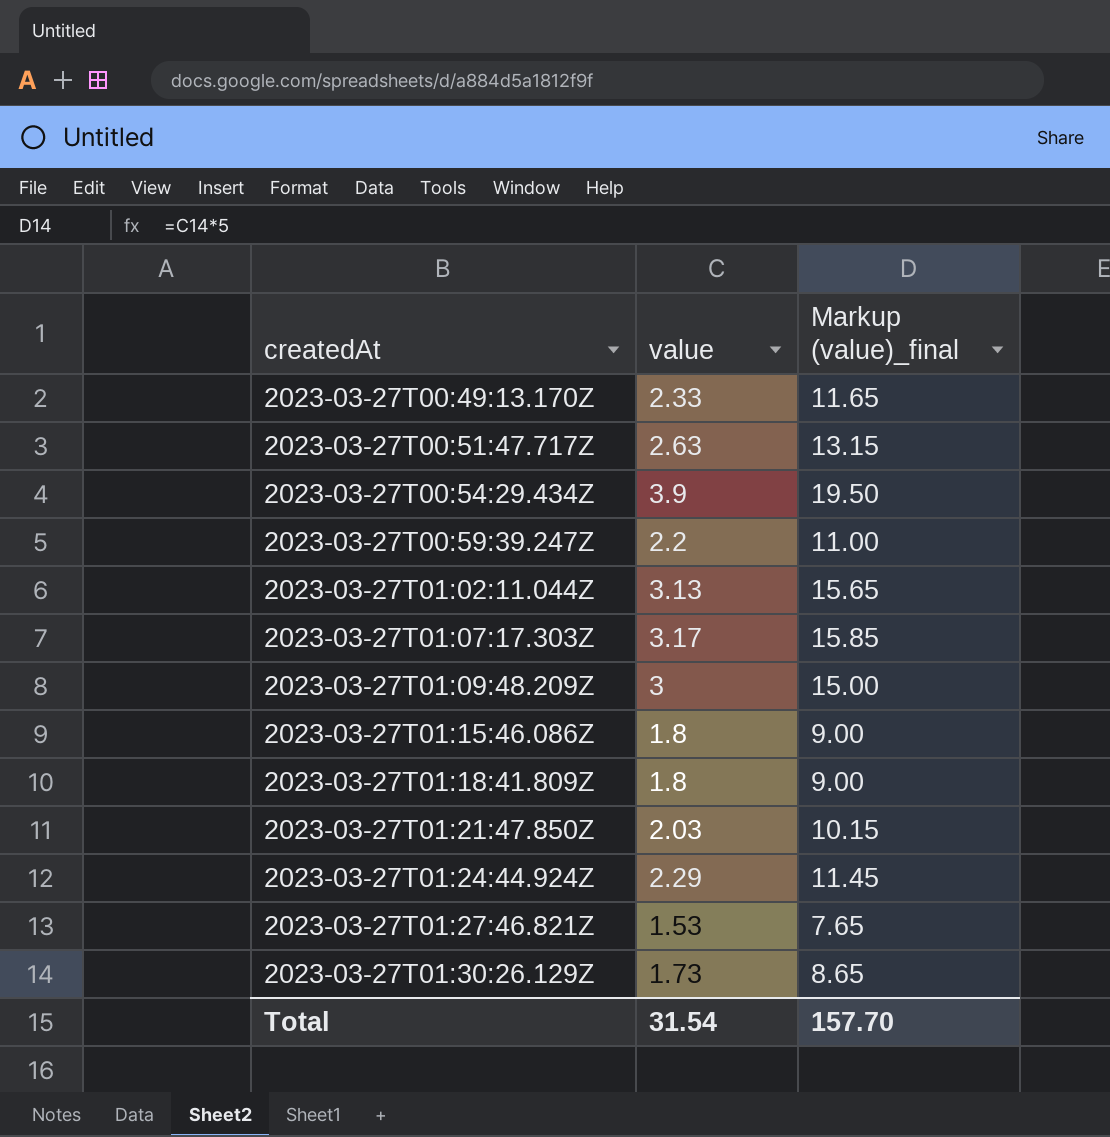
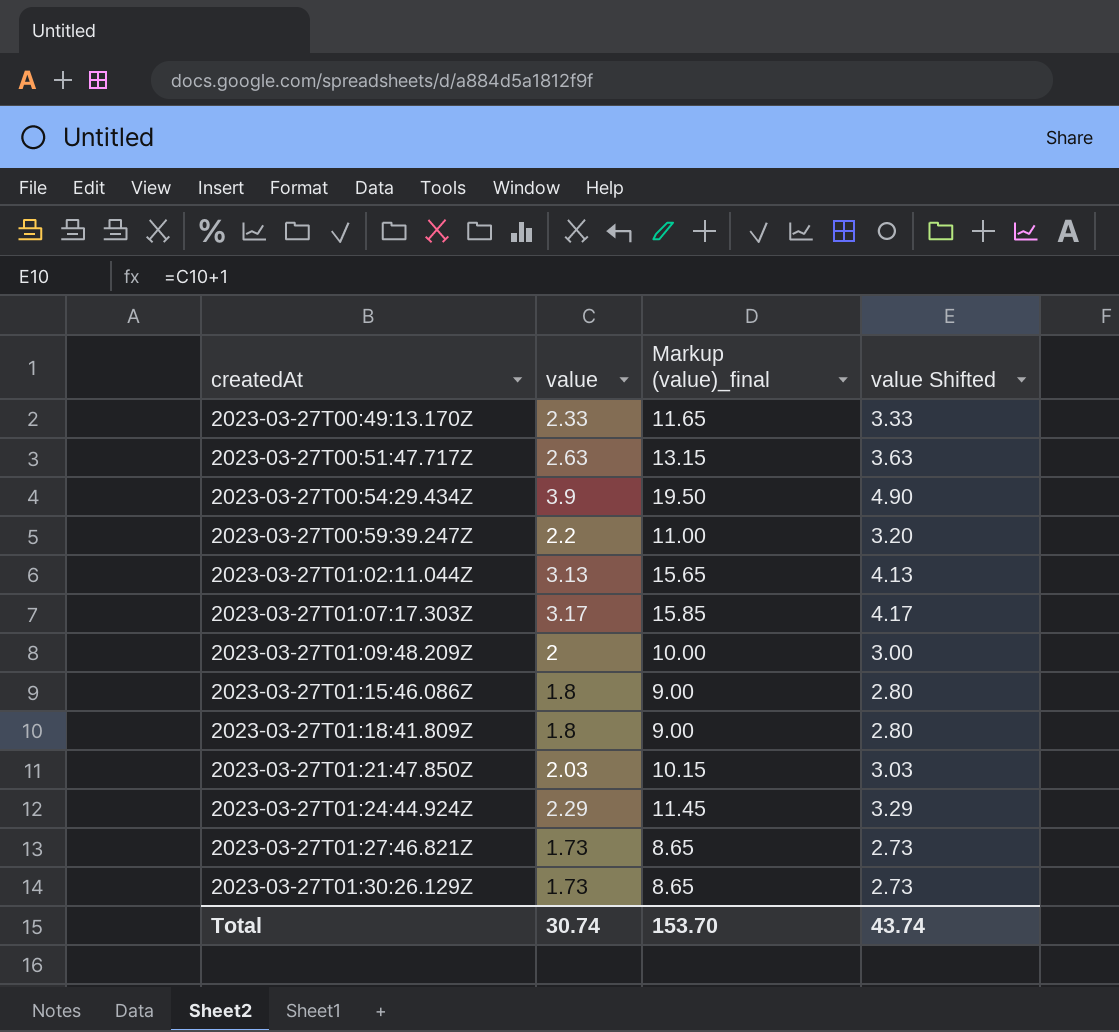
column value Shifted | formula: none -> [value] + 1
2023-03-27T01:09:48.209Z | value: 3 -> 2
2023-03-27T01:09:48.209Z | Markup (value)_final: 15.00 -> 10.00
2023-03-27T01:27:46.821Z | value: 1.53 -> 1.73
2023-03-27T01:27:46.821Z | Markup (value)_final: 7.65 -> 8.65
Total | value: 31.54 -> 30.74
Total | Markup (value)_final: 157.70 -> 153.70

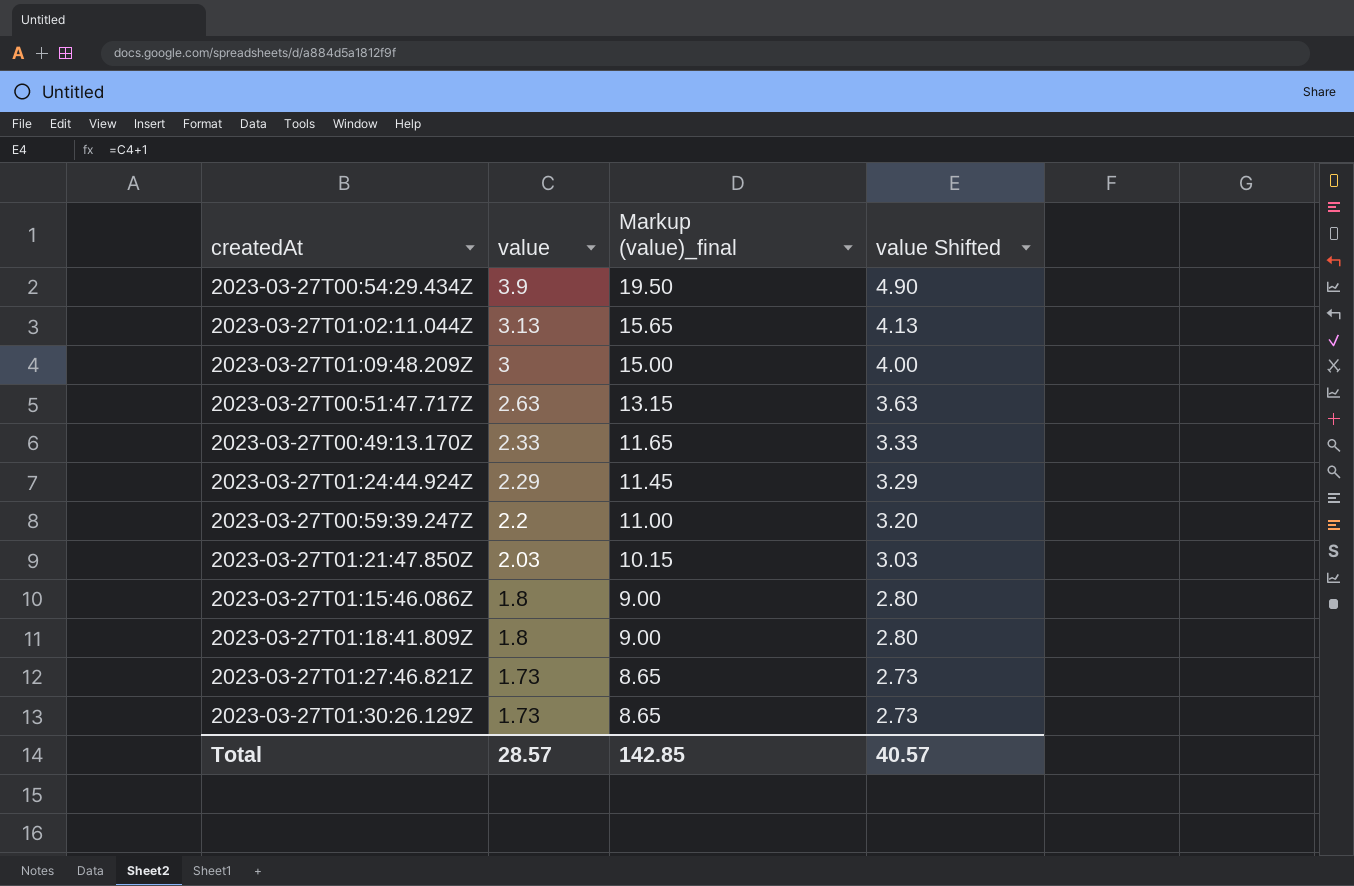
row order: createdAt ascending -> value descending
row 2023-03-27T01:07:17.303Z: 3.17 | 15.85 | 4.17 -> none
2023-03-27T01:09:48.209Z | value: 2 -> 3
2023-03-27T01:09:48.209Z | Markup (value)_final: 10.00 -> 15.00
2023-03-27T01:09:48.209Z | value Shifted: 3.00 -> 4.00
Total | value: 30.74 -> 28.57
Total | Markup (value)_final: 153.70 -> 142.85
Total | value Shifted: 43.74 -> 40.57

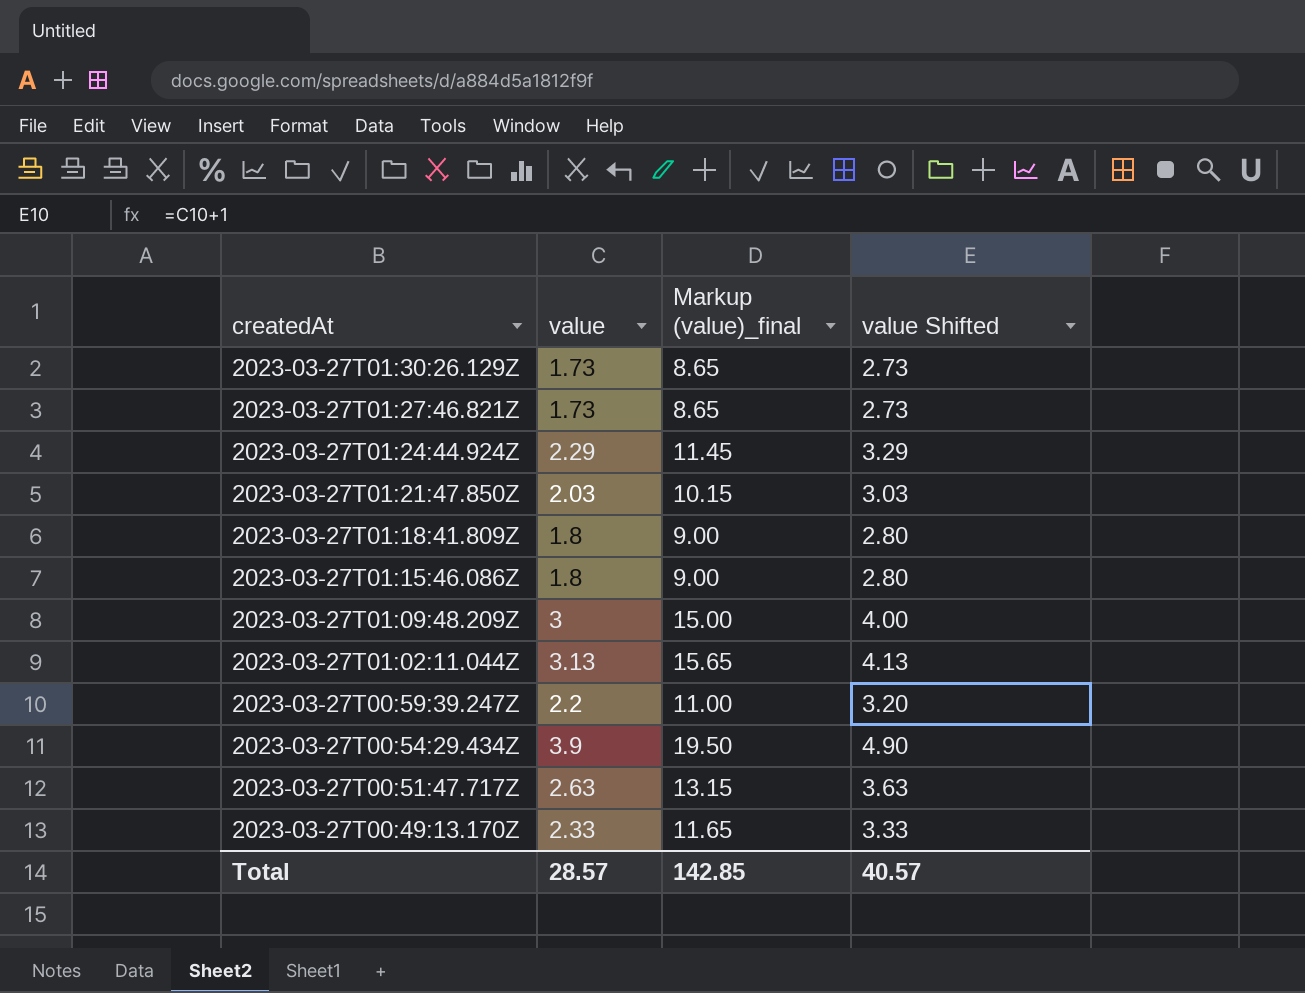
row order: value descending -> createdAt descending

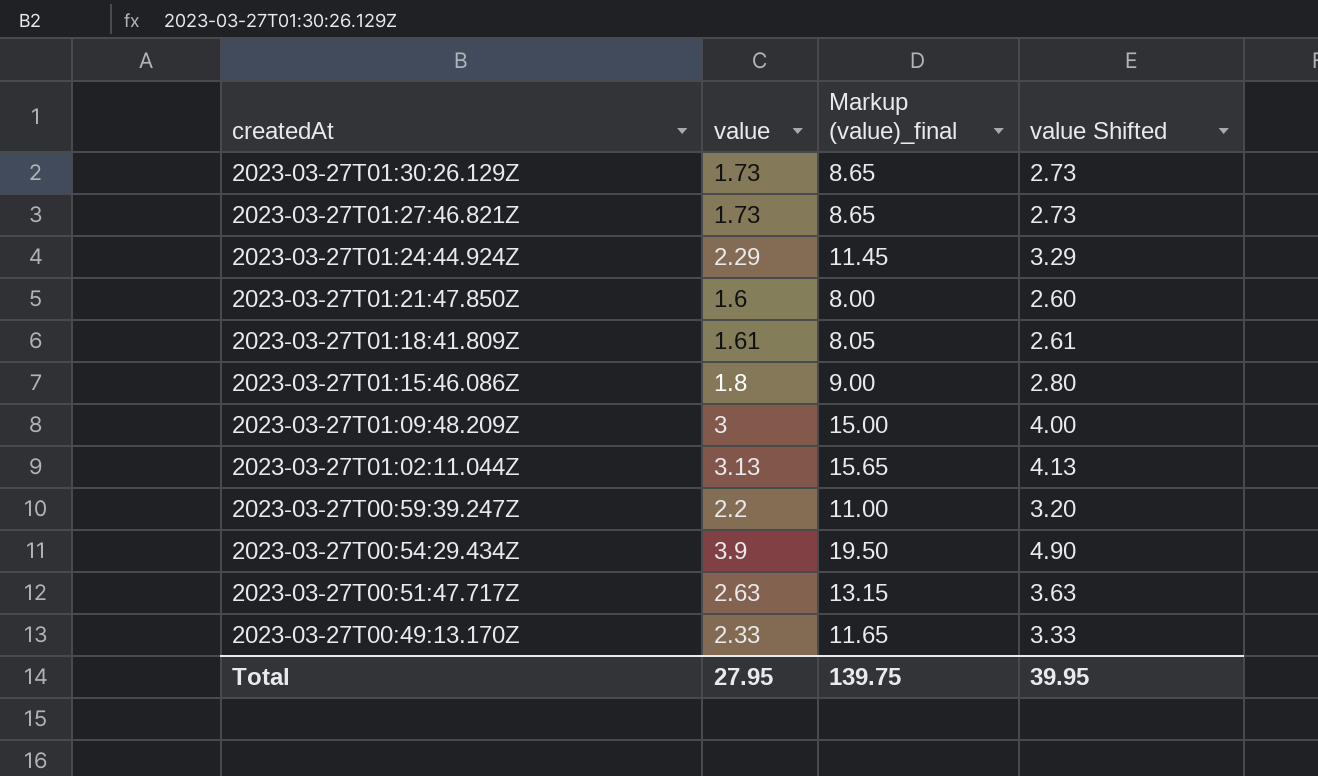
2023-03-27T01:21:47.850Z | value: 2.03 -> 1.6
2023-03-27T01:21:47.850Z | Markup (value)_final: 10.15 -> 8.00
2023-03-27T01:21:47.850Z | value Shifted: 3.03 -> 2.60
2023-03-27T01:18:41.809Z | value: 1.8 -> 1.61
2023-03-27T01:18:41.809Z | Markup (value)_final: 9.00 -> 8.05
2023-03-27T01:18:41.809Z | value Shifted: 2.80 -> 2.61
Total | value: 28.57 -> 27.95
Total | Markup (value)_final: 142.85 -> 139.75
Total | value Shifted: 40.57 -> 39.95

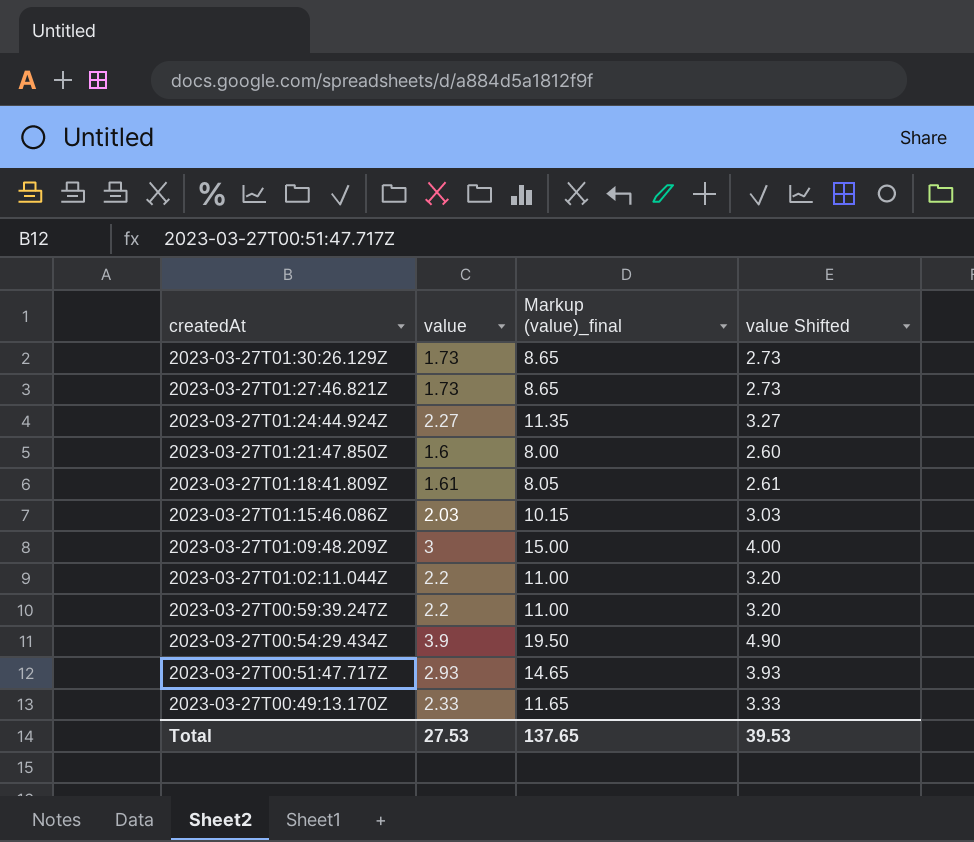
2023-03-27T01:24:44.924Z | value: 2.29 -> 2.27
2023-03-27T01:24:44.924Z | Markup (value)_final: 11.45 -> 11.35
2023-03-27T01:24:44.924Z | value Shifted: 3.29 -> 3.27
2023-03-27T01:15:46.086Z | value: 1.8 -> 2.03
2023-03-27T01:15:46.086Z | Markup (value)_final: 9.00 -> 10.15
2023-03-27T01:15:46.086Z | value Shifted: 2.80 -> 3.03
2023-03-27T01:02:11.044Z | value: 3.13 -> 2.2
2023-03-27T01:02:11.044Z | Markup (value)_final: 15.65 -> 11.00
2023-03-27T01:02:11.044Z | value Shifted: 4.13 -> 3.20
2023-03-27T00:51:47.717Z | value: 2.63 -> 2.93
2023-03-27T00:51:47.717Z | Markup (value)_final: 13.15 -> 14.65
2023-03-27T00:51:47.717Z | value Shifted: 3.63 -> 3.93
Total | value: 27.95 -> 27.53
Total | Markup (value)_final: 139.75 -> 137.65
Total | value Shifted: 39.95 -> 39.53

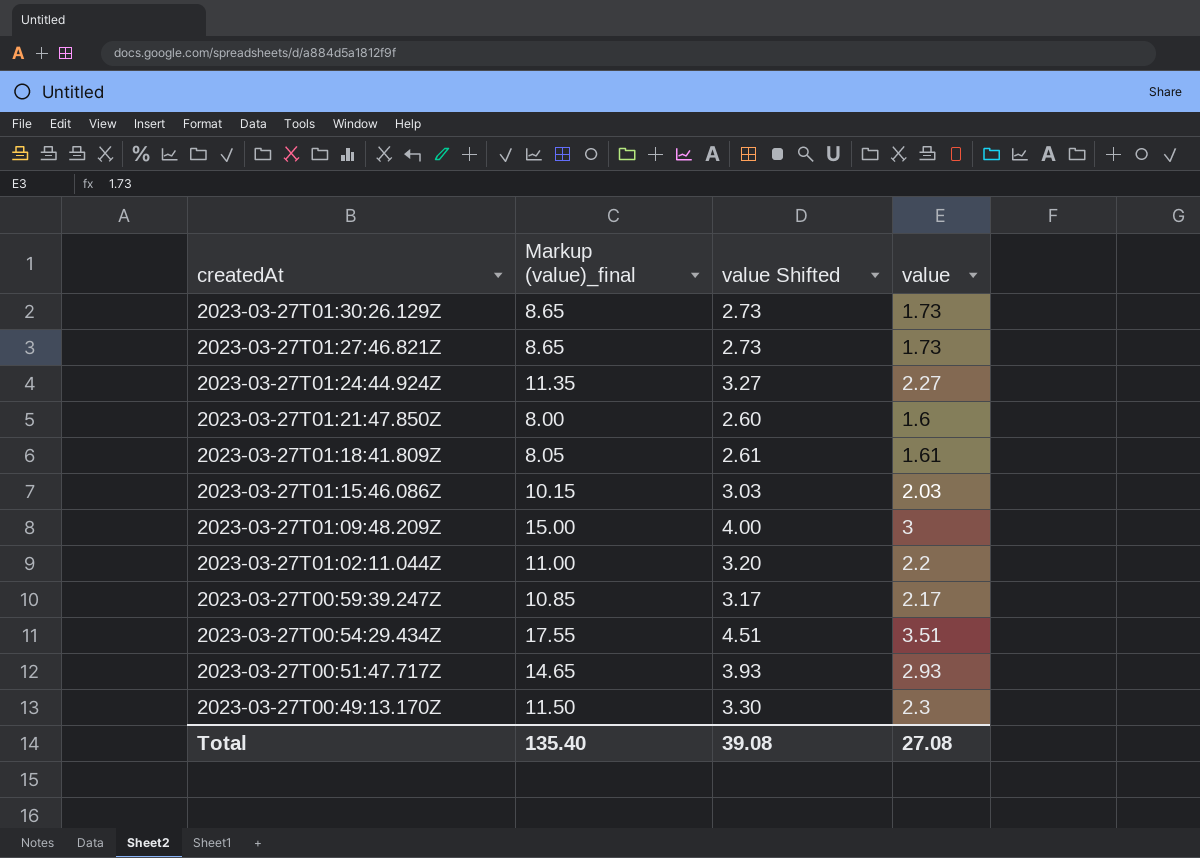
column value | position: 2 -> 4
2023-03-27T00:59:39.247Z | Markup (value)_final: 11.00 -> 10.85
2023-03-27T00:59:39.247Z | value Shifted: 3.20 -> 3.17
2023-03-27T00:59:39.247Z | value: 2.2 -> 2.17
2023-03-27T00:54:29.434Z | Markup (value)_final: 19.50 -> 17.55
2023-03-27T00:54:29.434Z | value Shifted: 4.90 -> 4.51
2023-03-27T00:54:29.434Z | value: 3.9 -> 3.51
2023-03-27T00:49:13.170Z | Markup (value)_final: 11.65 -> 11.50
2023-03-27T00:49:13.170Z | value Shifted: 3.33 -> 3.30
2023-03-27T00:49:13.170Z | value: 2.33 -> 2.3
Total | Markup (value)_final: 137.65 -> 135.40
Total | value Shifted: 39.53 -> 39.08
Total | value: 27.53 -> 27.08

